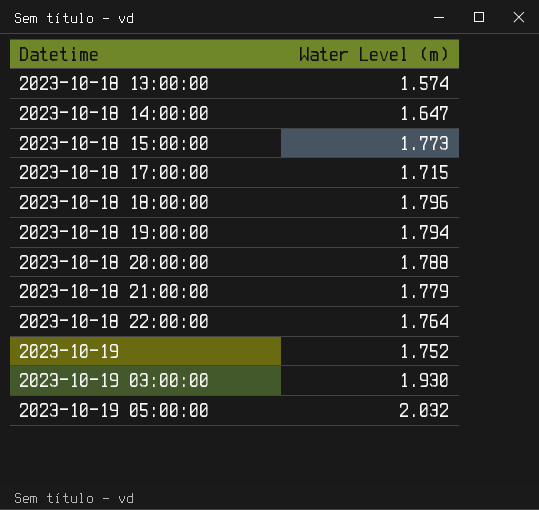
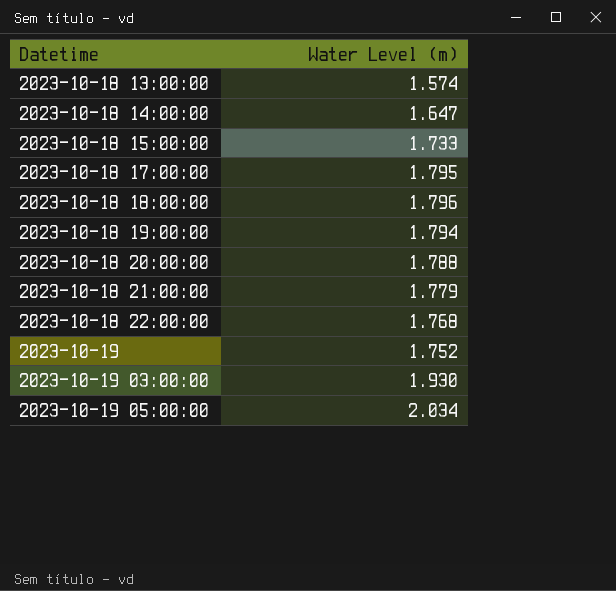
2023-10-18 15:00:00 | Water Level (m): 1.773 -> 1.733
2023-10-18 17:00:00 | Water Level (m): 1.715 -> 1.795
2023-10-18 22:00:00 | Water Level (m): 1.764 -> 1.768
2023-10-19 05:00:00 | Water Level (m): 2.032 -> 2.034

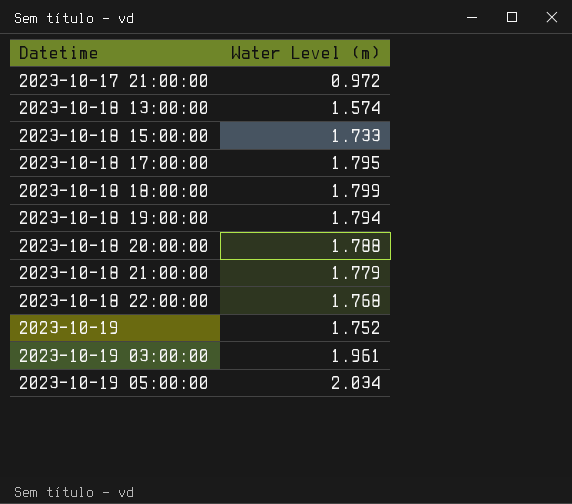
row 2023-10-18 14:00:00: 1.647 -> none
row 2023-10-17 21:00:00: none -> 0.972
2023-10-18 18:00:00 | Water Level (m): 1.796 -> 1.799
2023-10-19 03:00:00 | Water Level (m): 1.930 -> 1.961

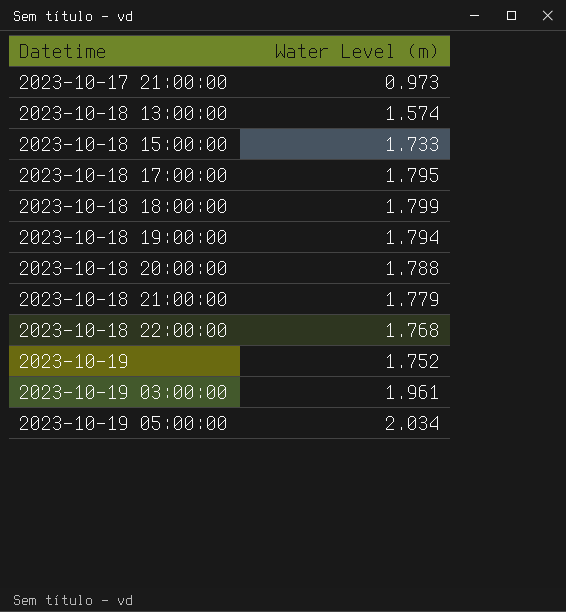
2023-10-17 21:00:00 | Water Level (m): 0.972 -> 0.973

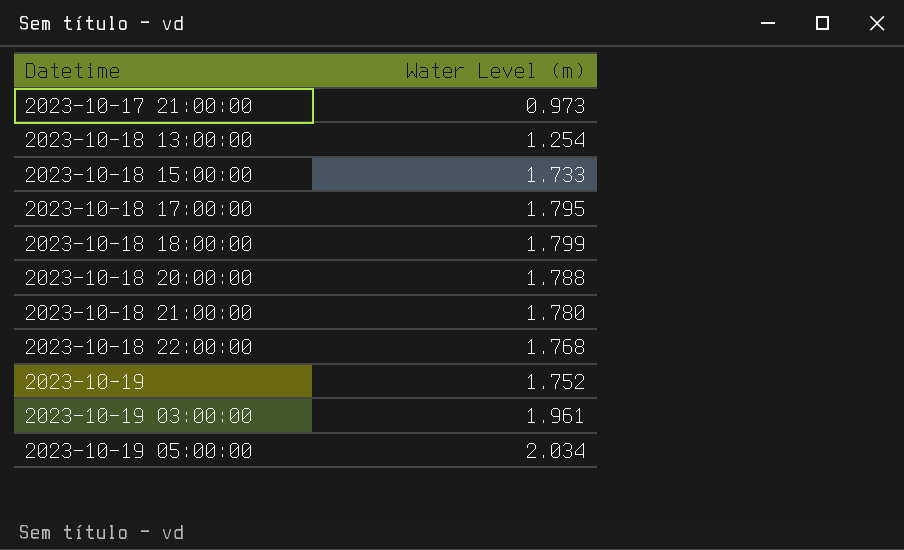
row 2023-10-18 19:00:00: 1.794 -> none
2023-10-18 13:00:00 | Water Level (m): 1.574 -> 1.254
2023-10-18 21:00:00 | Water Level (m): 1.779 -> 1.780

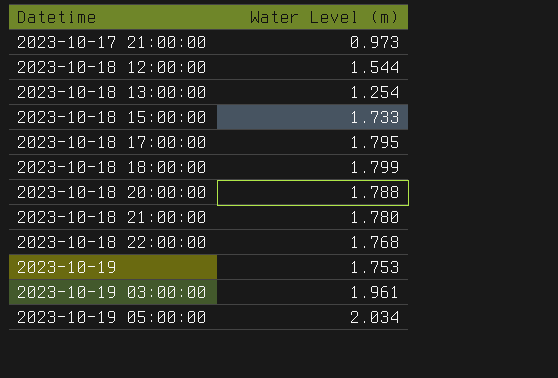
row 2023-10-18 12:00:00: none -> 1.544
2023-10-19 | Water Level (m): 1.752 -> 1.753

